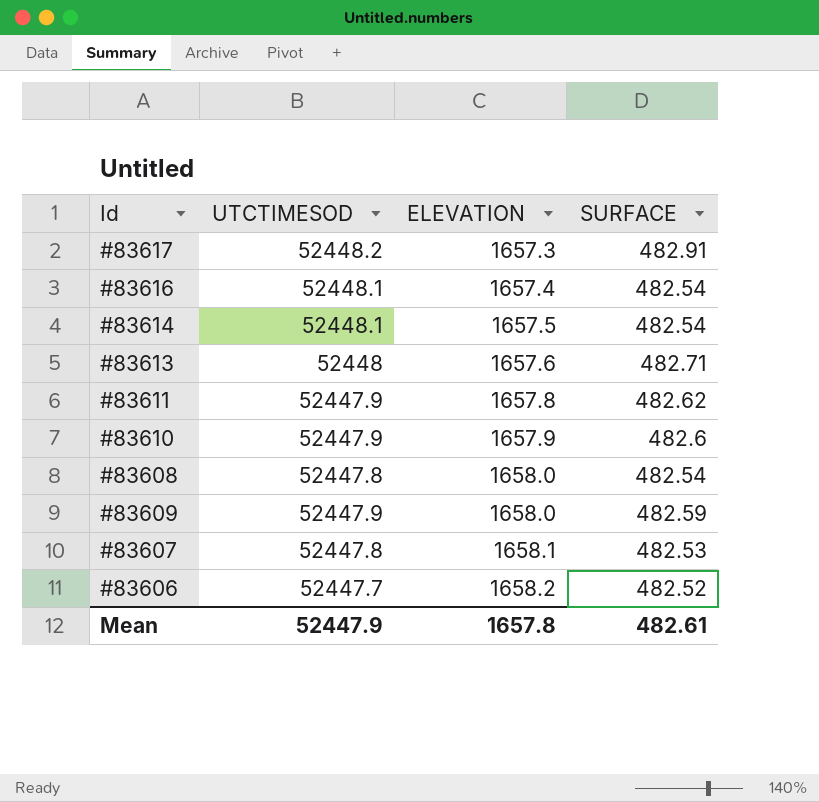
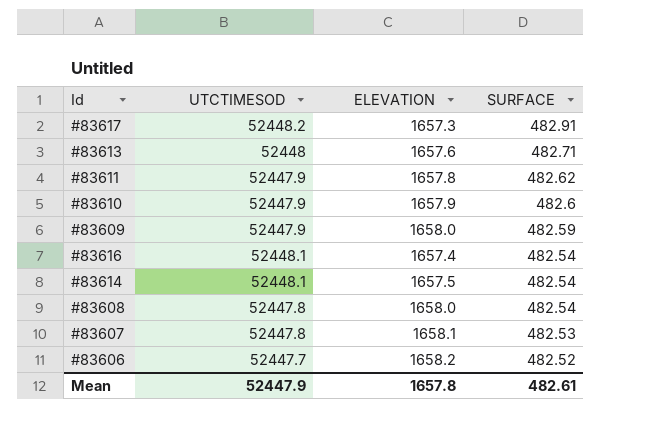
row order: ELEVATION ascending -> SURFACE descending

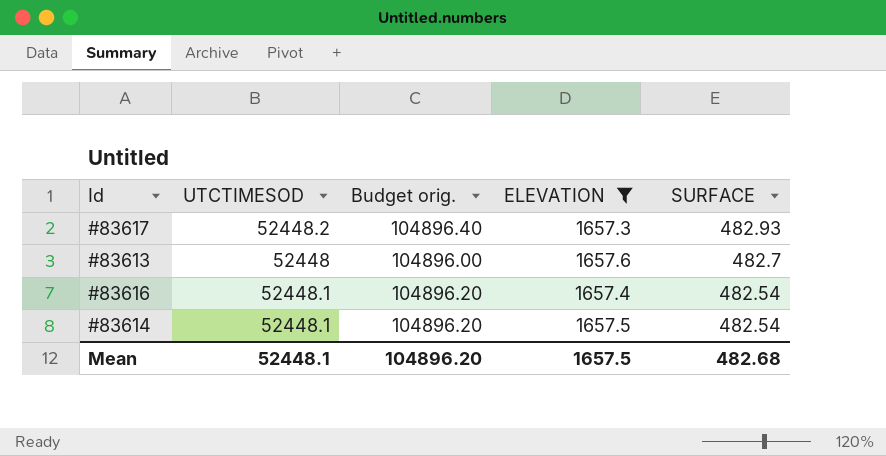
filter: none -> ELEVATION <= 1657.6
column Budget orig. | formula: none -> [UTCTIMESOD] * 2
#83617 | SURFACE: 482.91 -> 482.93
#83613 | SURFACE: 482.71 -> 482.7
Mean | UTCTIMESOD: 52447.9 -> 52448.1
Mean | ELEVATION: 1657.8 -> 1657.5
Mean | SURFACE: 482.61 -> 482.68

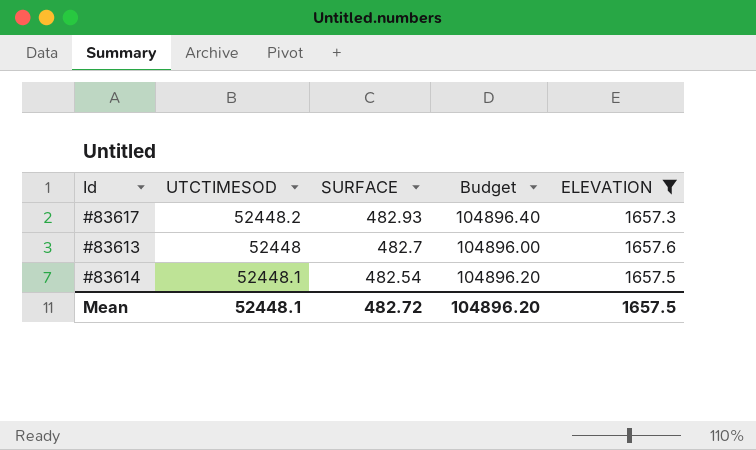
column SURFACE | position: 5 -> 3
column name: Budget orig. -> Budget
row #83616: 52448.1 | 104896.20 | 1657.4 | 482.54 -> none
Mean | SURFACE: 482.68 -> 482.72

